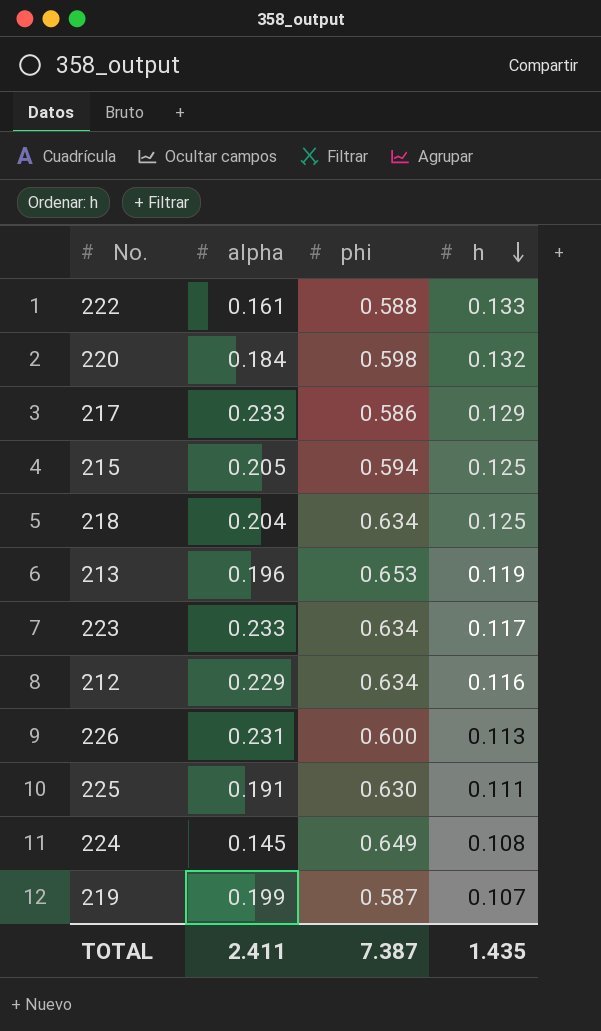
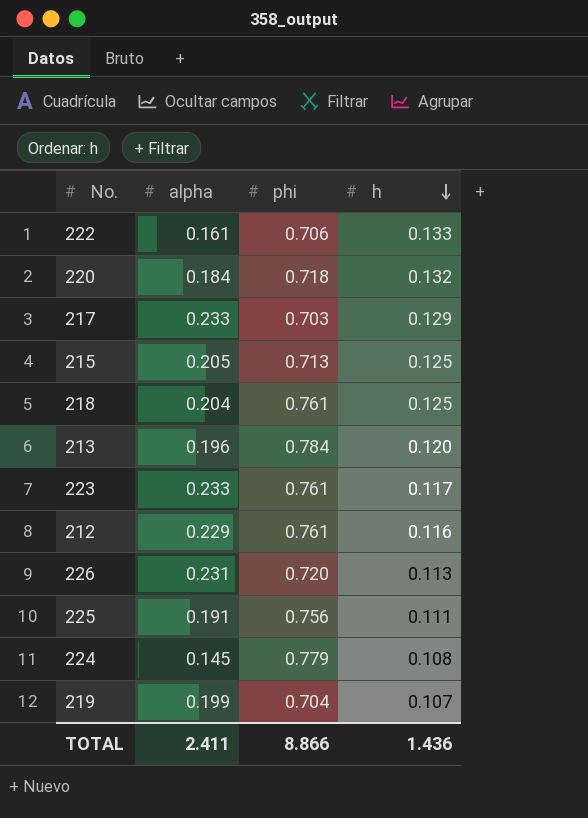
222 | phi: 0.588 -> 0.706
220 | phi: 0.598 -> 0.718
217 | phi: 0.586 -> 0.703
215 | phi: 0.594 -> 0.713
218 | phi: 0.634 -> 0.761
213 | phi: 0.653 -> 0.784
213 | h: 0.119 -> 0.120
223 | phi: 0.634 -> 0.761
212 | phi: 0.634 -> 0.761
226 | phi: 0.600 -> 0.720
225 | phi: 0.630 -> 0.756
224 | phi: 0.649 -> 0.779
219 | phi: 0.587 -> 0.704
TOTAL | phi: 7.387 -> 8.866
TOTAL | h: 1.435 -> 1.436

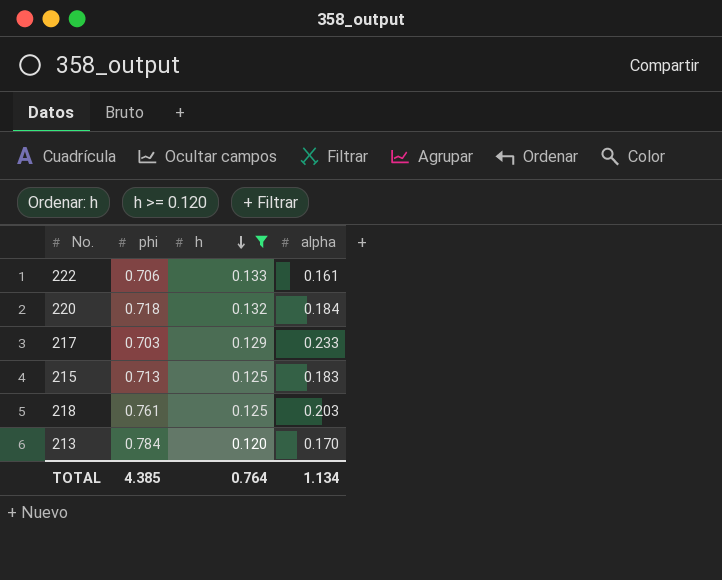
filter: none -> h >= 0.120
column alpha | position: 2 -> 4
215 | alpha: 0.205 -> 0.183
218 | alpha: 0.204 -> 0.203
213 | alpha: 0.196 -> 0.170
TOTAL | phi: 8.866 -> 4.385
TOTAL | h: 1.436 -> 0.764
TOTAL | alpha: 2.411 -> 1.134

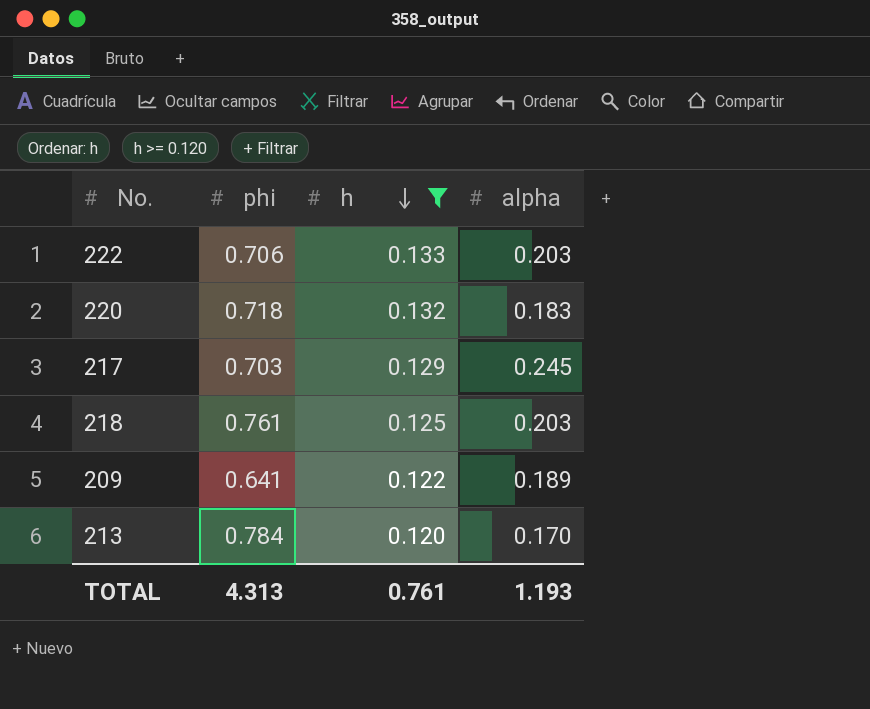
row 215: 0.713 | 0.125 | 0.183 -> none
222 | alpha: 0.161 -> 0.203
220 | alpha: 0.184 -> 0.183
217 | alpha: 0.233 -> 0.245
row 209: none -> 0.641 | 0.122 | 0.189
TOTAL | phi: 4.385 -> 4.313
TOTAL | h: 0.764 -> 0.761
TOTAL | alpha: 1.134 -> 1.193

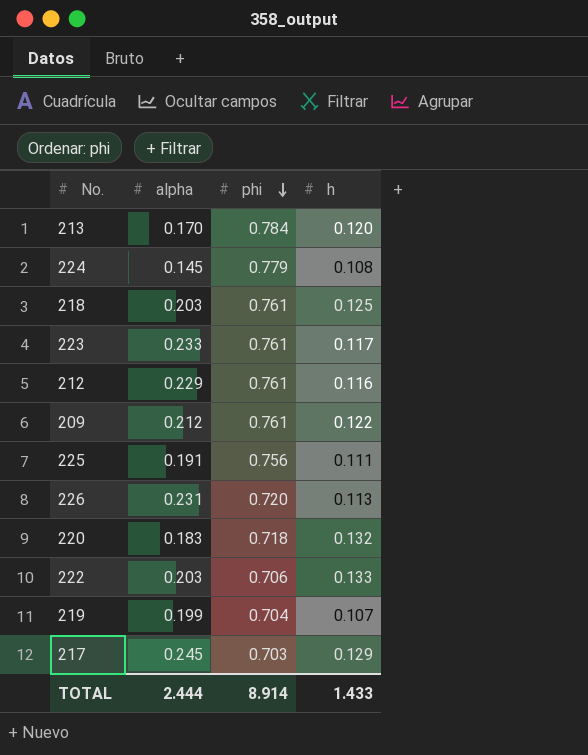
filter: h >= 0.120 -> none
row order: h descending -> phi descending
column alpha | position: 4 -> 2
209 | alpha: 0.189 -> 0.212
209 | phi: 0.641 -> 0.761
TOTAL | alpha: 1.193 -> 2.444
TOTAL | phi: 4.313 -> 8.914
TOTAL | h: 0.761 -> 1.433

